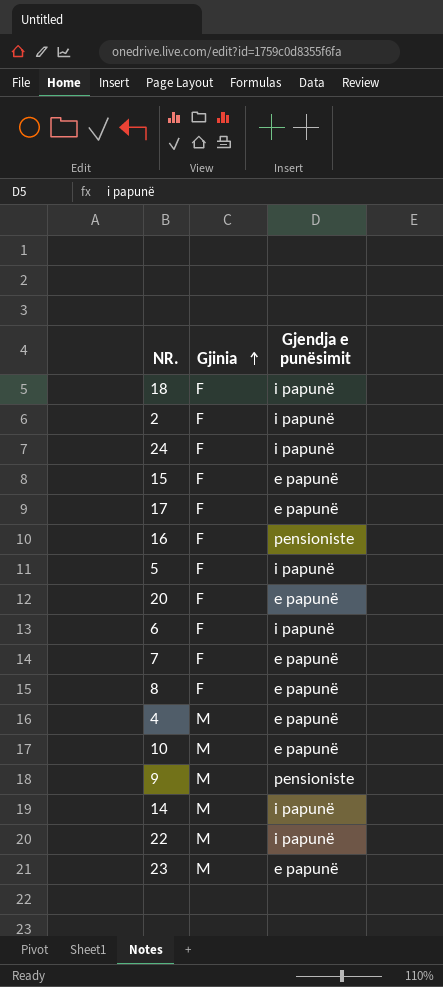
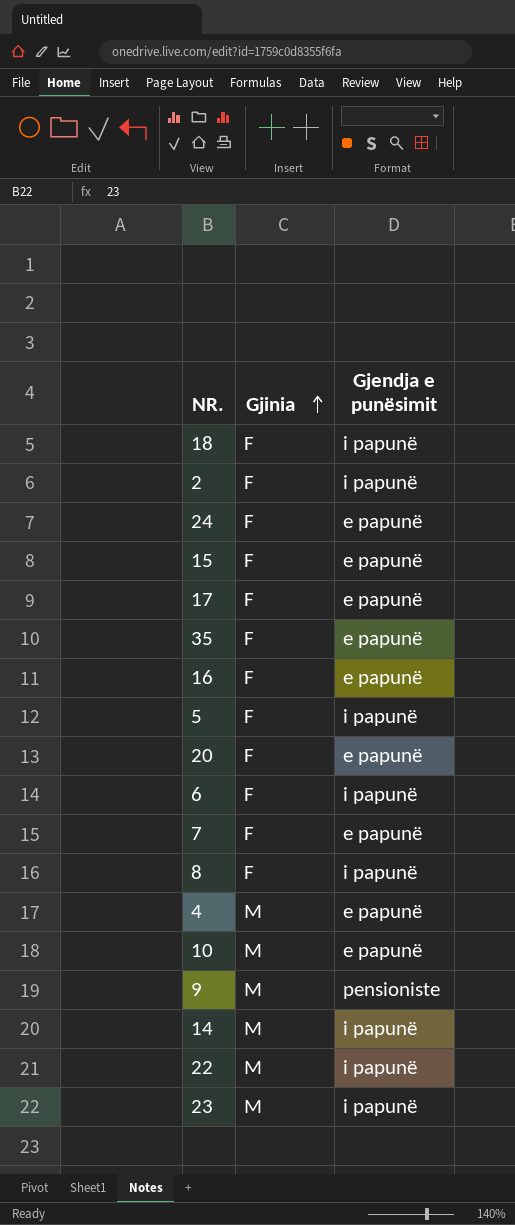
24 | Gjendja e punësimit: i papunë -> e papunë
row 35: none -> F | e papunë
16 | Gjendja e punësimit: pensioniste -> e papunë
8 | Gjendja e punësimit: e papunë -> i papunë
23 | Gjendja e punësimit: e papunë -> i papunë

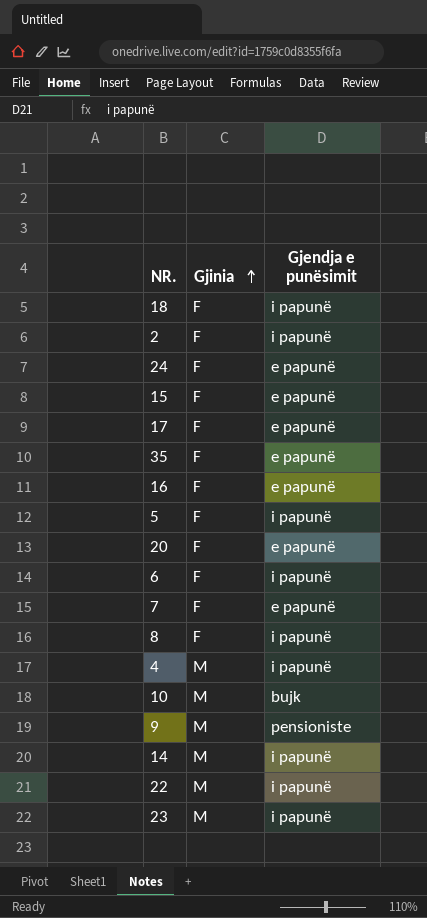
4 | Gjendja e punësimit: e papunë -> i papunë
10 | Gjendja e punësimit: e papunë -> bujk

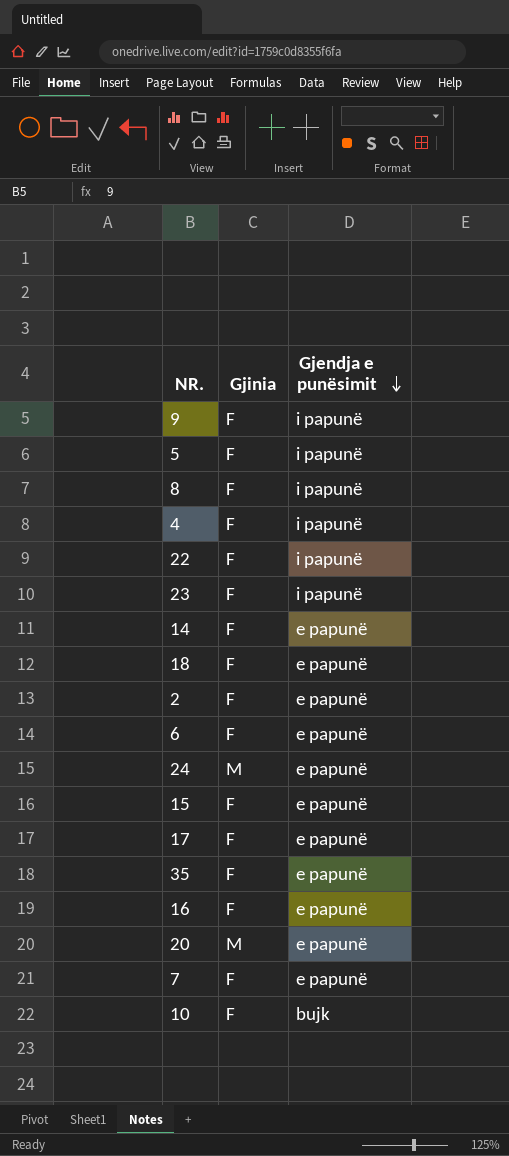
row order: Gjinia ascending -> Gjendja e punësimit descending
9 | Gjinia: M -> F
9 | Gjendja e punësimit: pensioniste -> i papunë
4 | Gjinia: M -> F
22 | Gjinia: M -> F
23 | Gjinia: M -> F
14 | Gjinia: M -> F
14 | Gjendja e punësimit: i papunë -> e papunë
18 | Gjendja e punësimit: i papunë -> e papunë
2 | Gjendja e punësimit: i papunë -> e papunë
6 | Gjendja e punësimit: i papunë -> e papunë
24 | Gjinia: F -> M
20 | Gjinia: F -> M
10 | Gjinia: M -> F

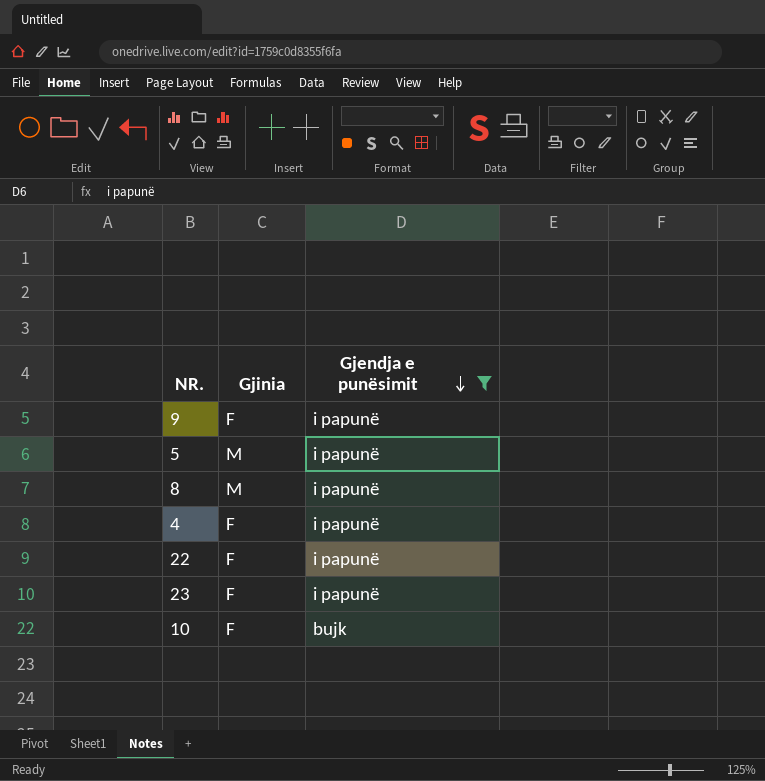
filter: none -> Gjendja e punësimit != e papunë
5 | Gjinia: F -> M
8 | Gjinia: F -> M

